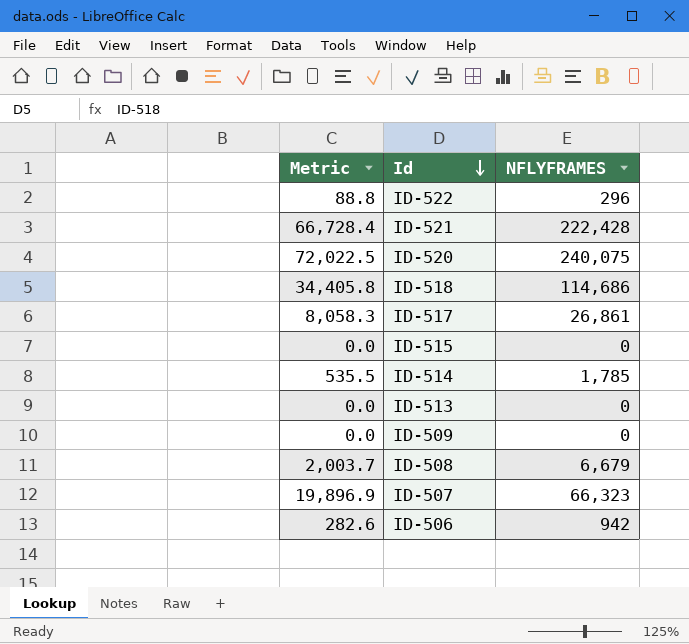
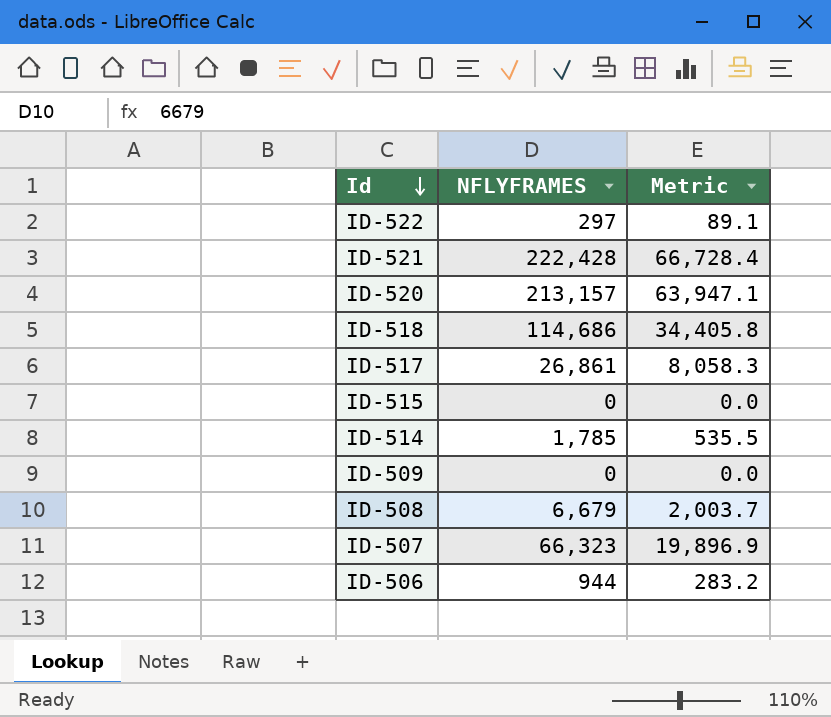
column Metric | position: 1 -> 3
row ID-513: 0.0 | 0 -> none
ID-522 | NFLYFRAMES: 296 -> 297
ID-522 | Metric: 88.8 -> 89.1
ID-520 | NFLYFRAMES: 240,075 -> 213,157
ID-520 | Metric: 72,022.5 -> 63,947.1
ID-506 | NFLYFRAMES: 942 -> 944
ID-506 | Metric: 282.6 -> 283.2

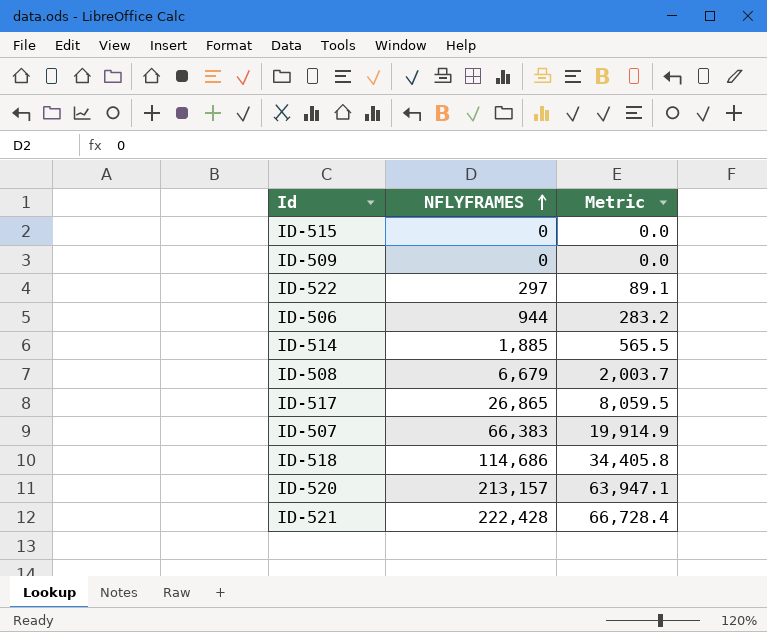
row order: Id descending -> NFLYFRAMES ascending
ID-514 | NFLYFRAMES: 1,785 -> 1,885
ID-514 | Metric: 535.5 -> 565.5
ID-517 | NFLYFRAMES: 26,861 -> 26,865
ID-517 | Metric: 8,058.3 -> 8,059.5
ID-507 | NFLYFRAMES: 66,323 -> 66,383
ID-507 | Metric: 19,896.9 -> 19,914.9

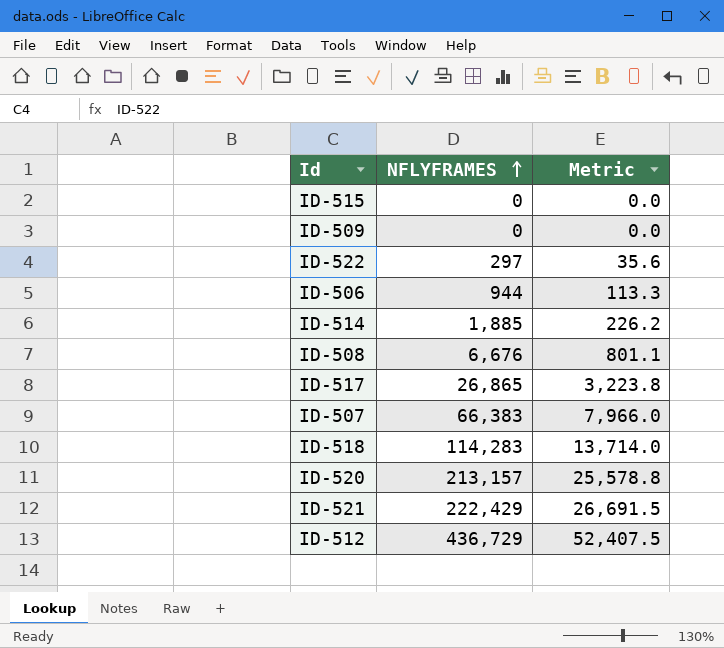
column Metric | formula: [NFLYFRAMES] * 0.3 -> [NFLYFRAMES] * 0.12
ID-508 | NFLYFRAMES: 6,679 -> 6,676
ID-518 | NFLYFRAMES: 114,686 -> 114,283
ID-521 | NFLYFRAMES: 222,428 -> 222,429
row ID-512: none -> 436,729 | 52,407.5

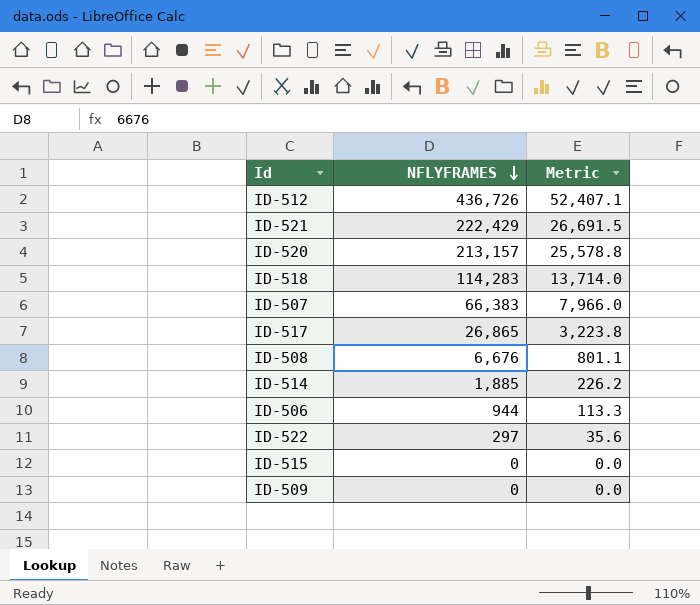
row order: NFLYFRAMES ascending -> NFLYFRAMES descending
ID-512 | NFLYFRAMES: 436,729 -> 436,726
ID-512 | Metric: 52,407.5 -> 52,407.1

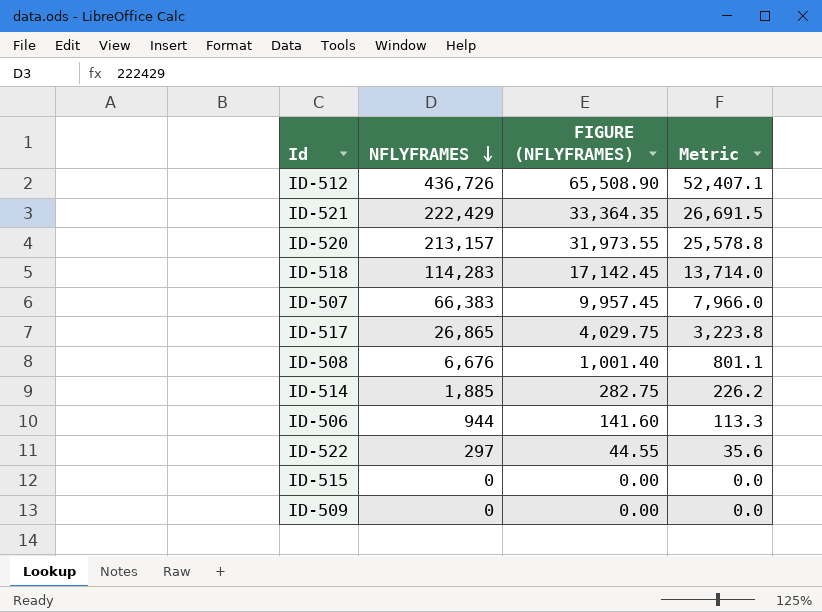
column FIGURE (NFLYFRAMES) | formula: none -> [NFLYFRAMES] * 0.15

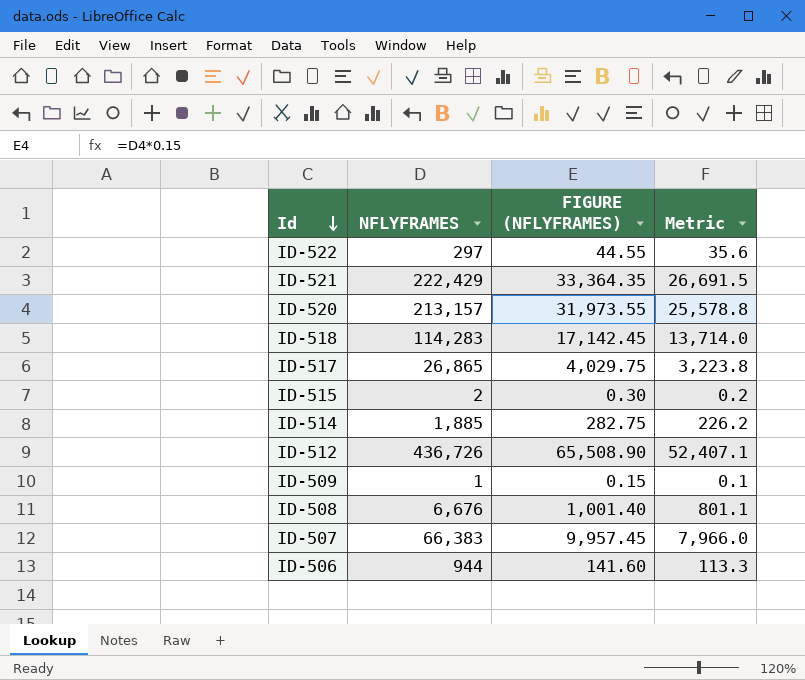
row order: NFLYFRAMES descending -> Id descending
ID-515 | NFLYFRAMES: 0 -> 2
ID-515 | FIGURE (NFLYFRAMES): 0.00 -> 0.30
ID-515 | Metric: 0.0 -> 0.2
ID-509 | NFLYFRAMES: 0 -> 1
ID-509 | FIGURE (NFLYFRAMES): 0.00 -> 0.15
ID-509 | Metric: 0.0 -> 0.1

